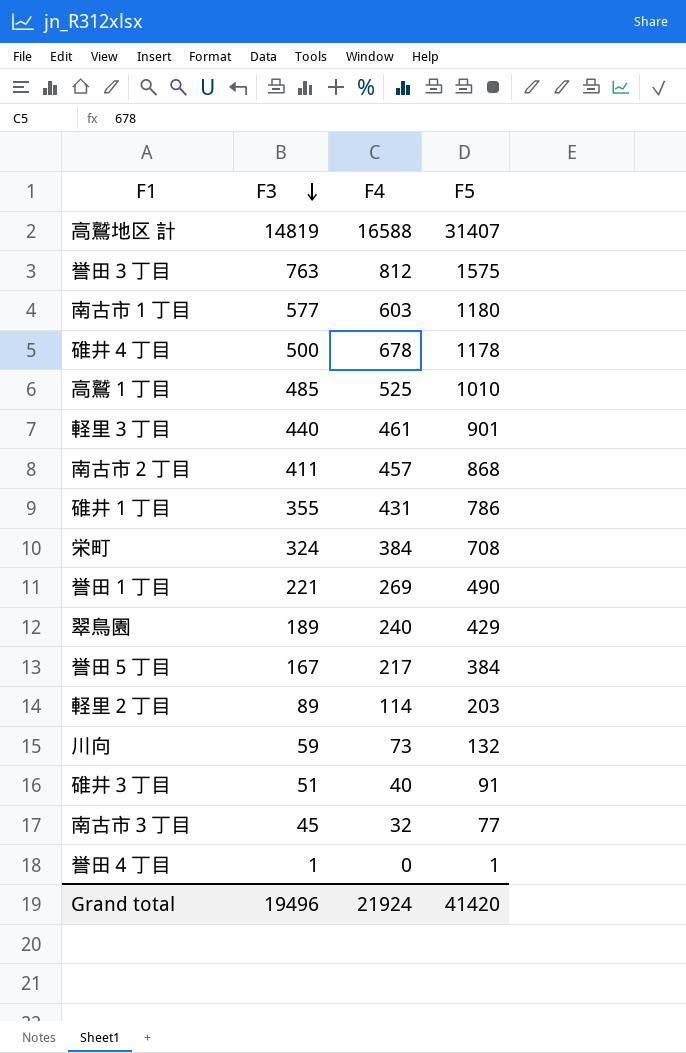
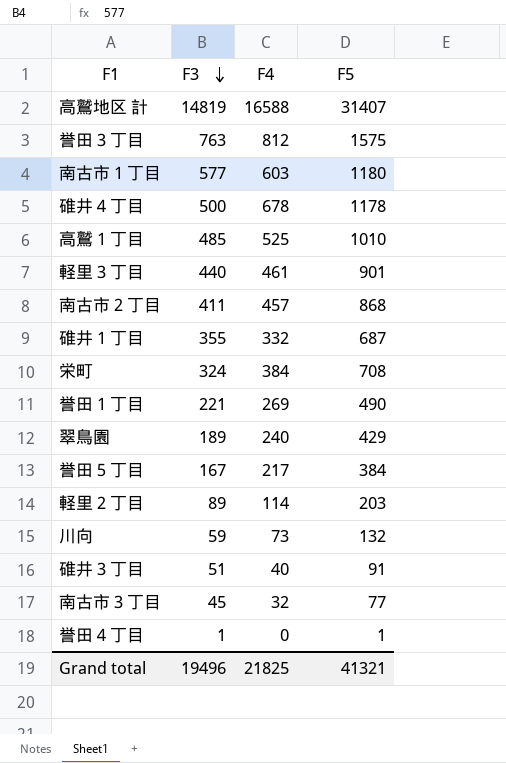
碓井１丁目 | F4: 431 -> 332
碓井１丁目 | F5: 786 -> 687
Grand total | F4: 21924 -> 21825
Grand total | F5: 41420 -> 41321

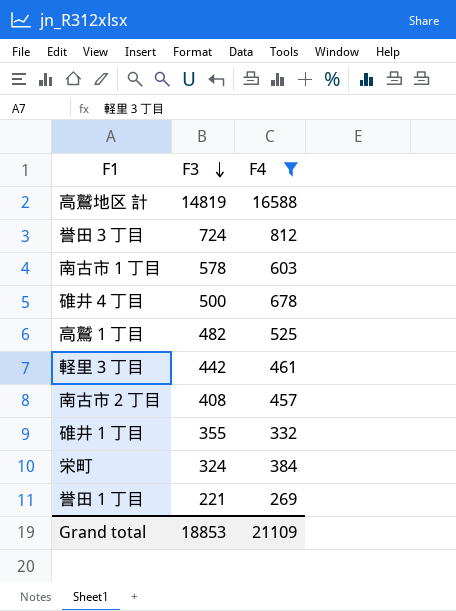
filter: none -> F4 >= 269
column F5 | formula: [F3] + [F4] -> none
誉田３丁目 | F3: 763 -> 724
南古市１丁目 | F3: 577 -> 578
高鷲１丁目 | F3: 485 -> 482
軽里３丁目 | F3: 440 -> 442
南古市２丁目 | F3: 411 -> 408
Grand total | F3: 19496 -> 18853
Grand total | F4: 21825 -> 21109

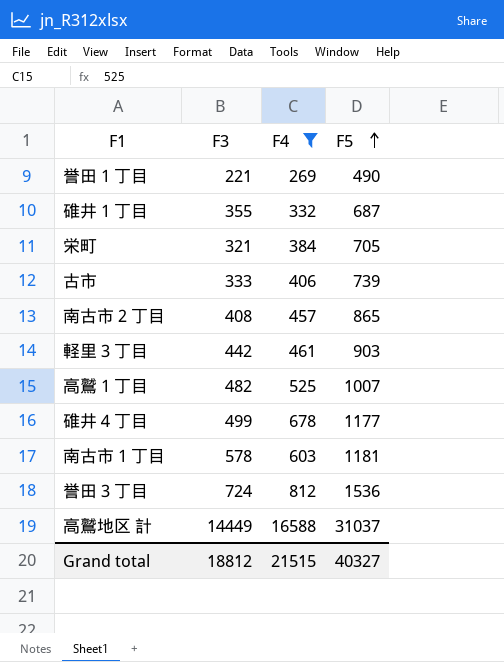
row order: F3 descending -> F5 ascending
column F5 | formula: none -> [F3] + [F4]
栄町 | F3: 324 -> 321
row 古市: none -> 333 | 406 | 739
碓井４丁目 | F3: 500 -> 499
高鷲地区 計 | F3: 14819 -> 14449
Grand total | F3: 18853 -> 18812
Grand total | F4: 21109 -> 21515

